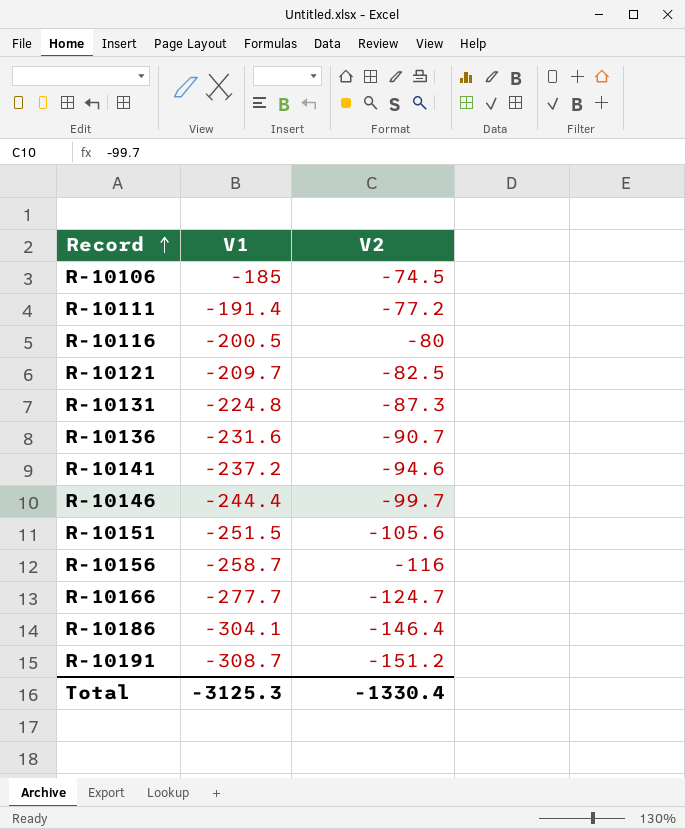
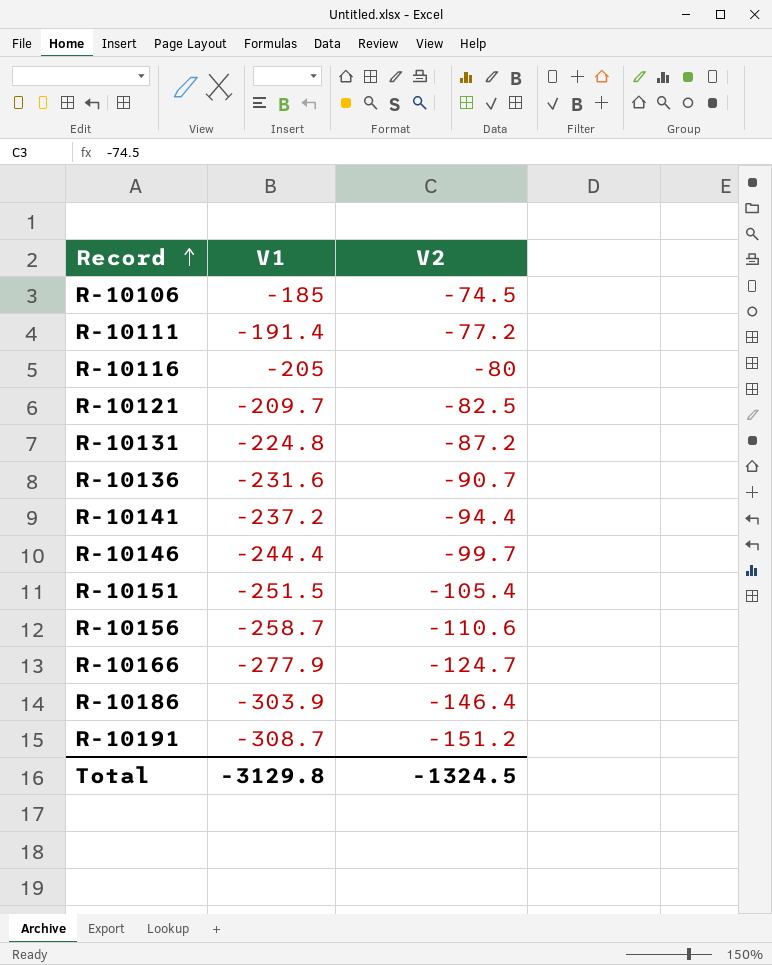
R-10116 | V1: -200.5 -> -205
R-10131 | V2: -87.3 -> -87.2
R-10141 | V2: -94.6 -> -94.4
R-10151 | V2: -105.6 -> -105.4
R-10156 | V2: -116 -> -110.6
R-10166 | V1: -277.7 -> -277.9
R-10186 | V1: -304.1 -> -303.9
Total | V1: -3125.3 -> -3129.8
Total | V2: -1330.4 -> -1324.5

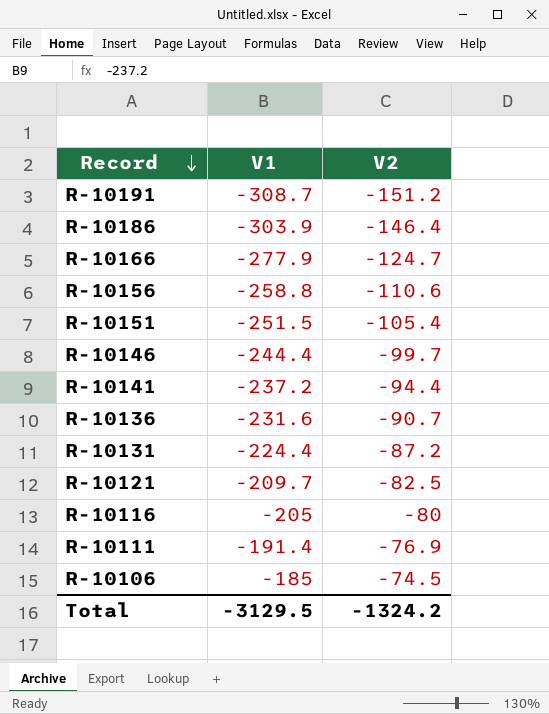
row order: Record ascending -> Record descending
R-10156 | V1: -258.7 -> -258.8
R-10131 | V1: -224.8 -> -224.4
R-10111 | V2: -77.2 -> -76.9
Total | V1: -3129.8 -> -3129.5
Total | V2: -1324.5 -> -1324.2

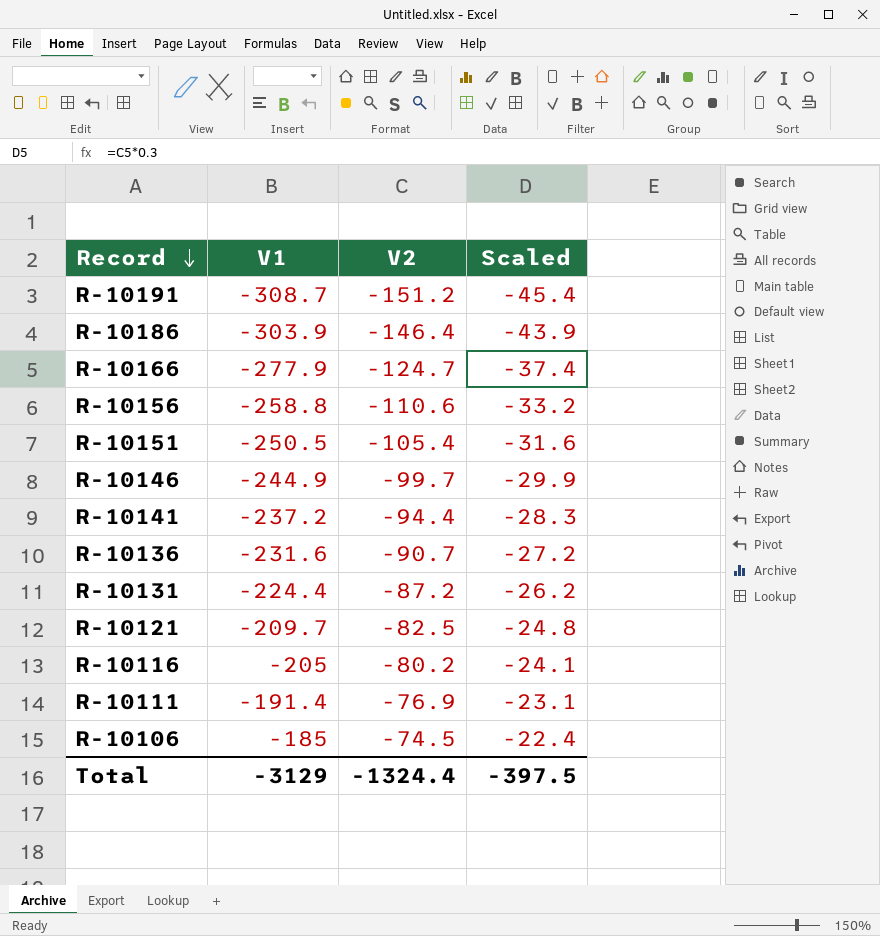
column Scaled | formula: none -> [V2] * 0.3
R-10151 | V1: -251.5 -> -250.5
R-10146 | V1: -244.4 -> -244.9
R-10116 | V2: -80 -> -80.2
Total | V1: -3129.5 -> -3129
Total | V2: -1324.2 -> -1324.4

